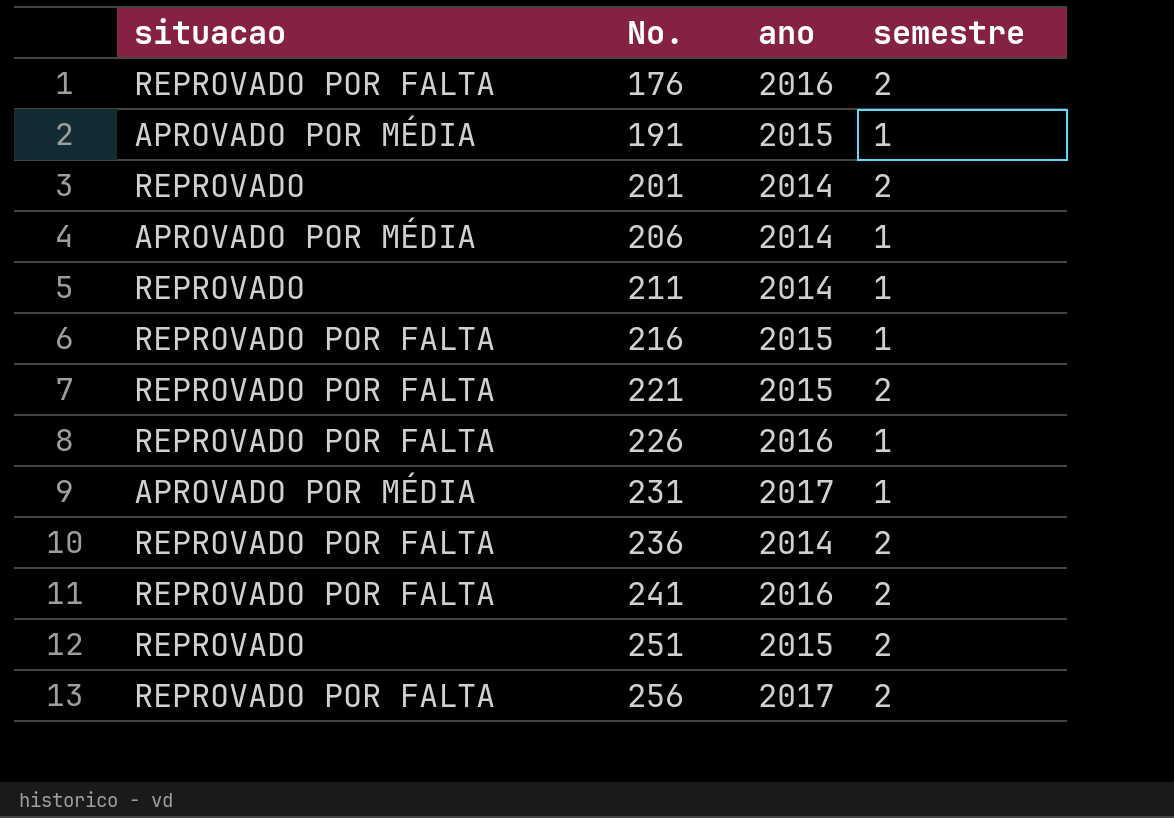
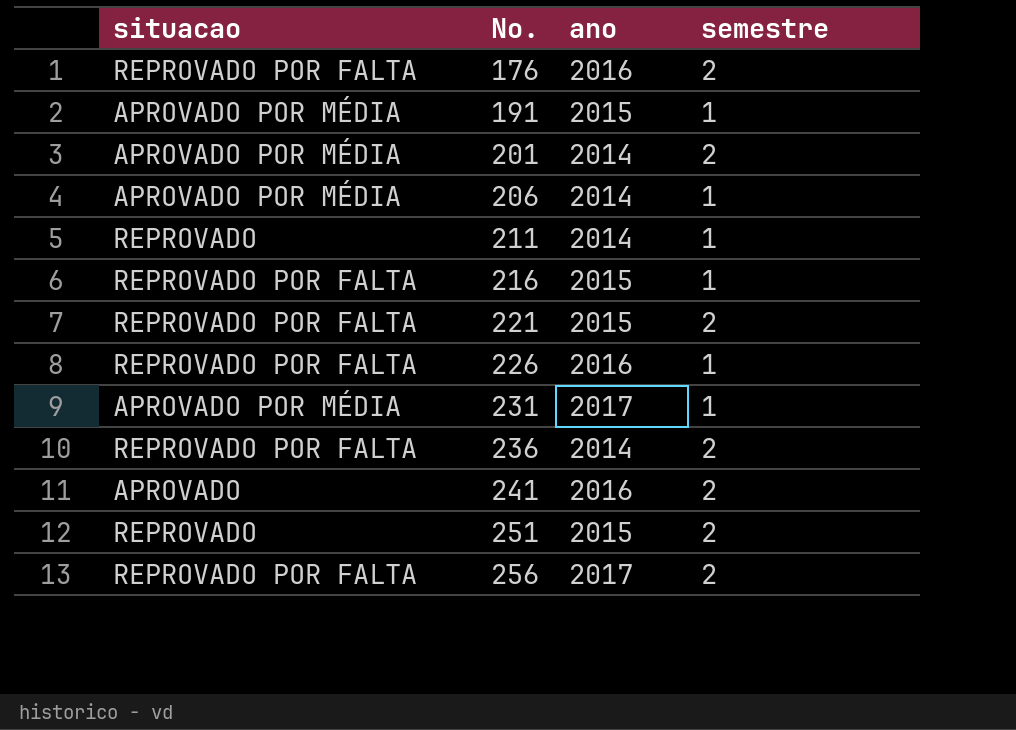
201 | situacao: REPROVADO -> APROVADO POR MÉDIA
241 | situacao: REPROVADO POR FALTA -> APROVADO

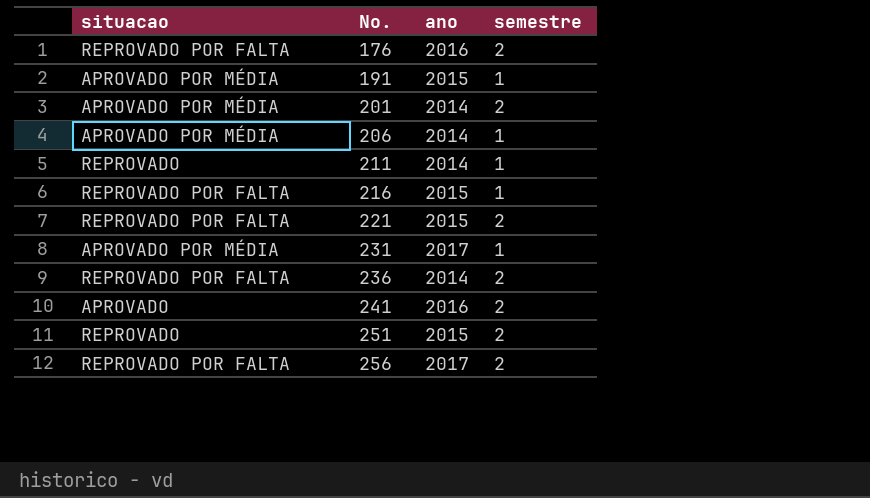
row 226: REPROVADO POR FALTA | 2016 | 1 -> none

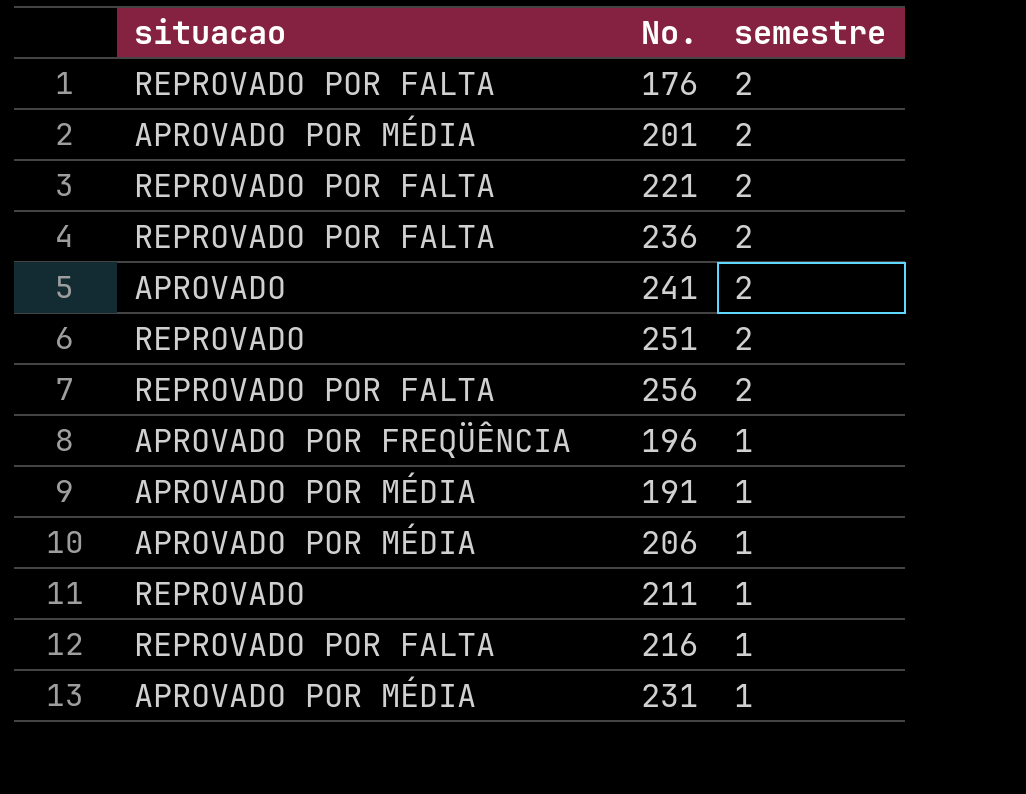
row order: No. ascending -> semestre descending
column ano | position: 3 -> none
row 196: none -> APROVADO POR FREQÜÊNCIA | 1

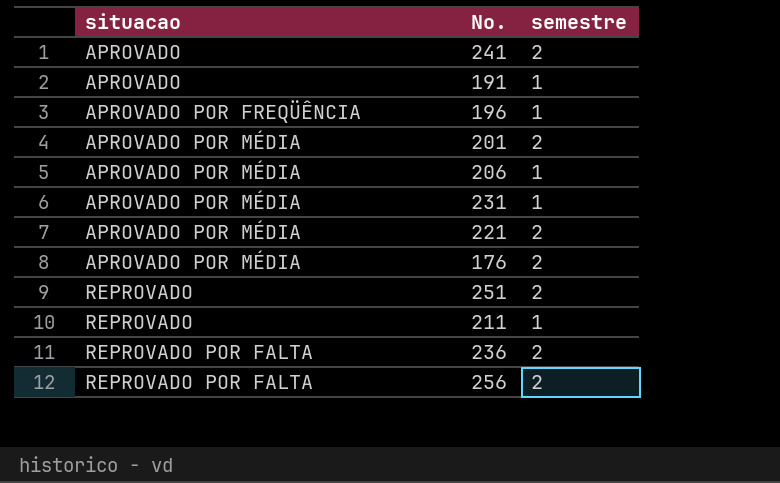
row order: semestre descending -> situacao ascending
row 216: REPROVADO POR FALTA | 1 -> none
191 | situacao: APROVADO POR MÉDIA -> APROVADO
221 | situacao: REPROVADO POR FALTA -> APROVADO POR MÉDIA
176 | situacao: REPROVADO POR FALTA -> APROVADO POR MÉDIA

